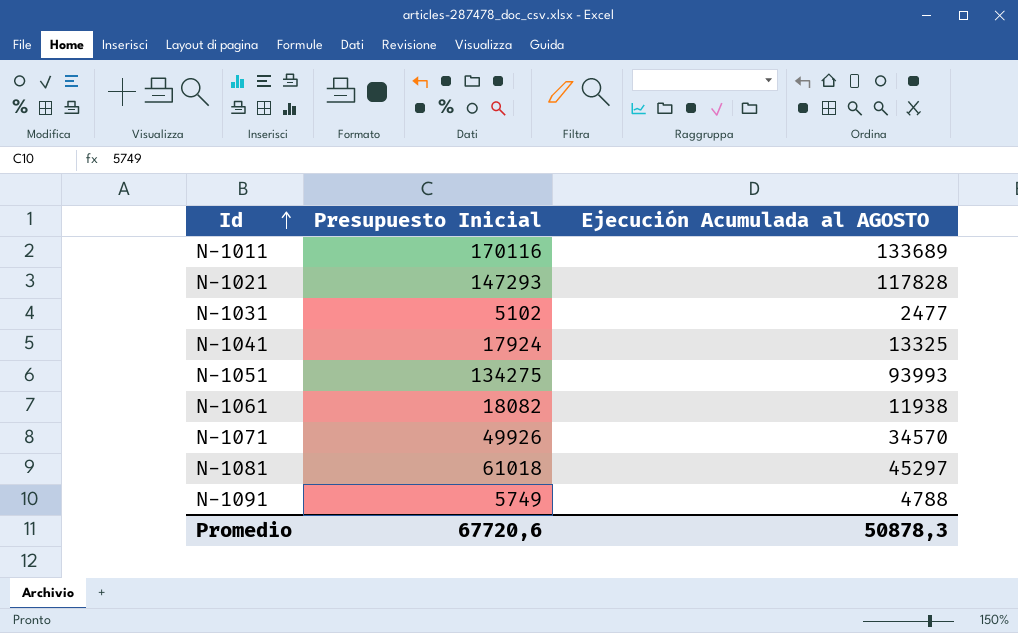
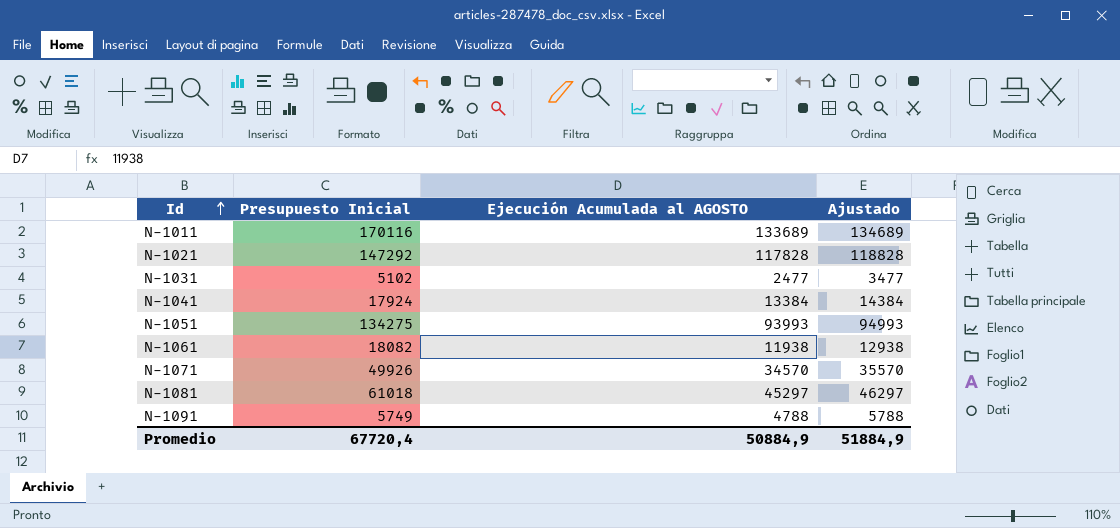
column Ajustado | formula: none -> [Ejecución Acumulada al AGOSTO] + 1000
N-1021 | Presupuesto Inicial: 147293 -> 147292
N-1041 | Ejecución Acumulada al AGOSTO: 13325 -> 13384
Promedio | Presupuesto Inicial: 67720,6 -> 67720,4
Promedio | Ejecución Acumulada al AGOSTO: 50878,3 -> 50884,9

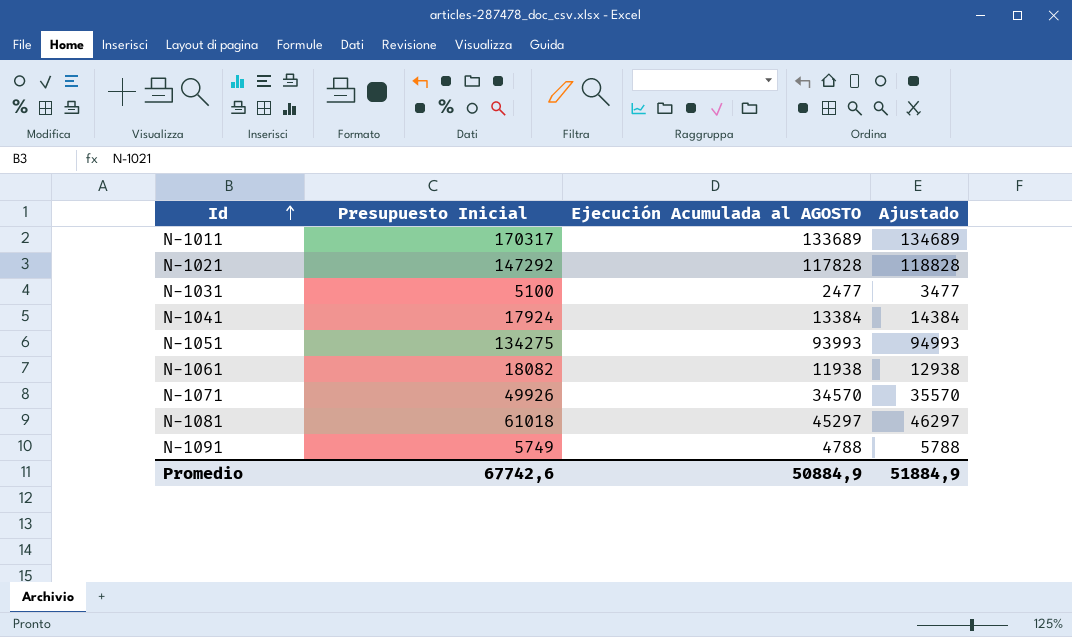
N-1011 | Presupuesto Inicial: 170116 -> 170317
N-1031 | Presupuesto Inicial: 5102 -> 5100
Promedio | Presupuesto Inicial: 67720,4 -> 67742,6

